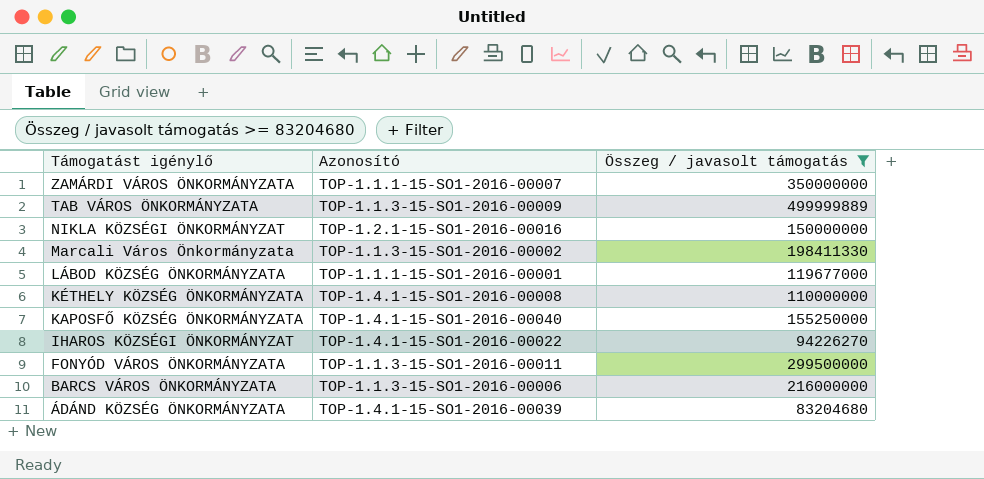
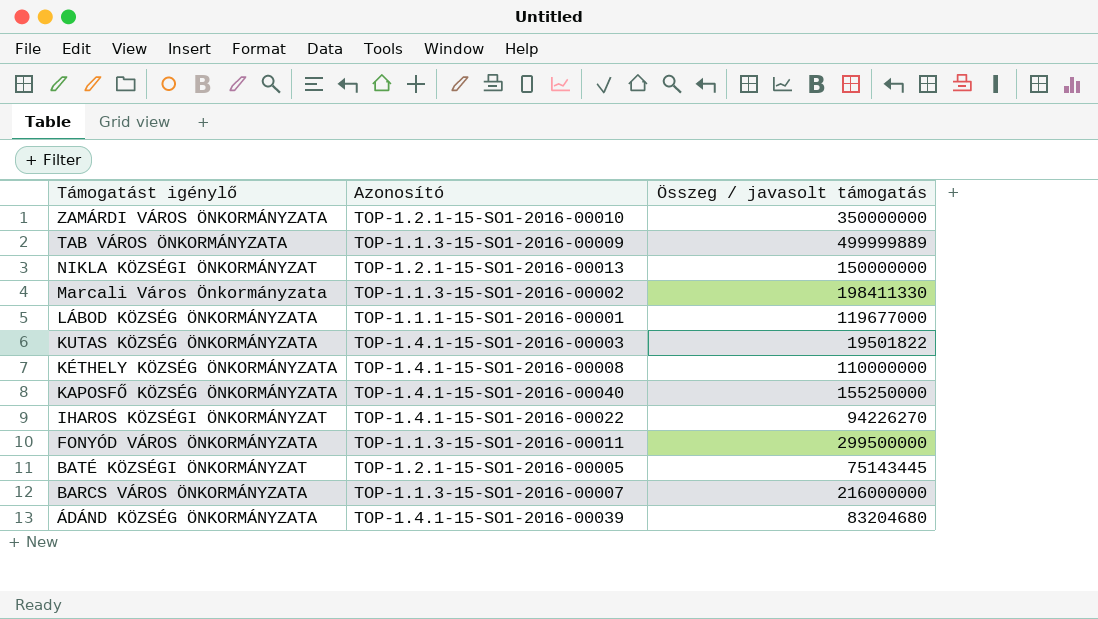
filter: Összeg / javasolt támogatás >= 83204680 -> none
ZAMÁRDI VÁROS ÖNKORMÁNYZATA | Azonosító: TOP-1.1.1-15-SO1-2016-00007 -> TOP-1.2.1-15-SO1-2016-00010
NIKLA KÖZSÉGI ÖNKORMÁNYZAT | Azonosító: TOP-1.2.1-15-SO1-2016-00016 -> TOP-1.2.1-15-SO1-2016-00013
BARCS VÁROS ÖNKORMÁNYZATA | Azonosító: TOP-1.1.3-15-SO1-2016-00006 -> TOP-1.1.3-15-SO1-2016-00007

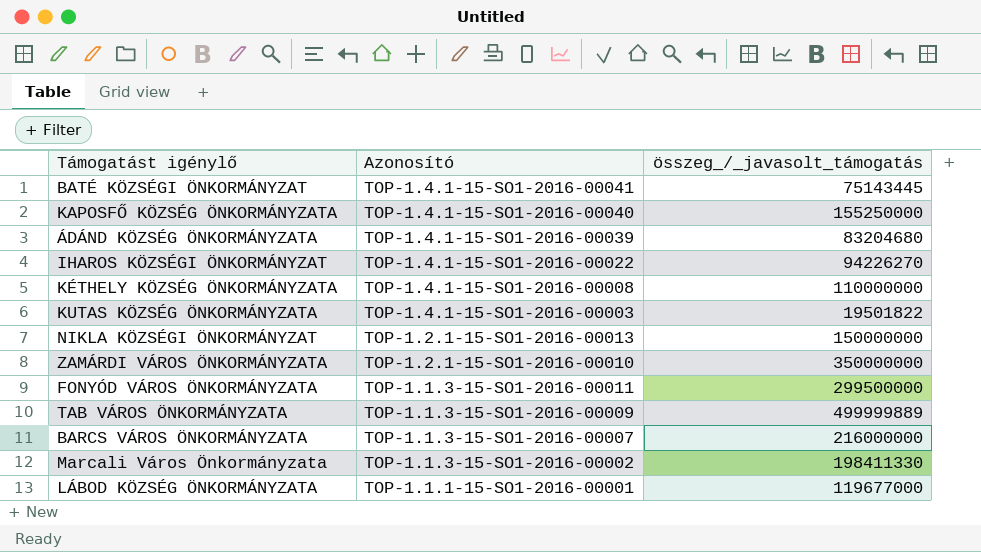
row order: Támogatást igénylő descending -> Azonosító descending
column name: Összeg / javasolt támogatás -> összeg_/_javasolt_támogatás
BATÉ KÖZSÉGI ÖNKORMÁNYZAT | Azonosító: TOP-1.2.1-15-SO1-2016-00005 -> TOP-1.4.1-15-SO1-2016-00041

